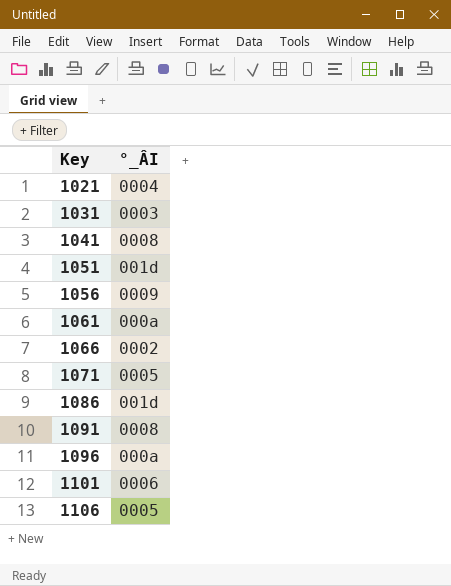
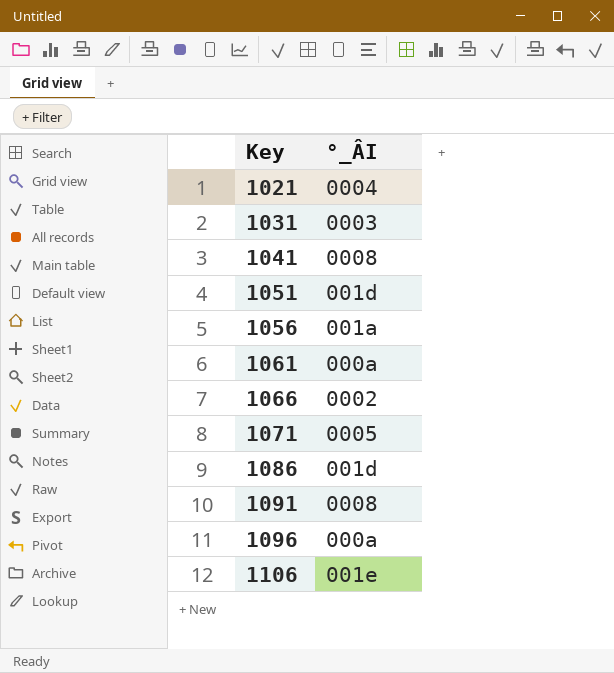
row 1101: 0006 -> none
1056 | °_ÂI: 0009 -> 001a
1106 | °_ÂI: 0005 -> 001e

